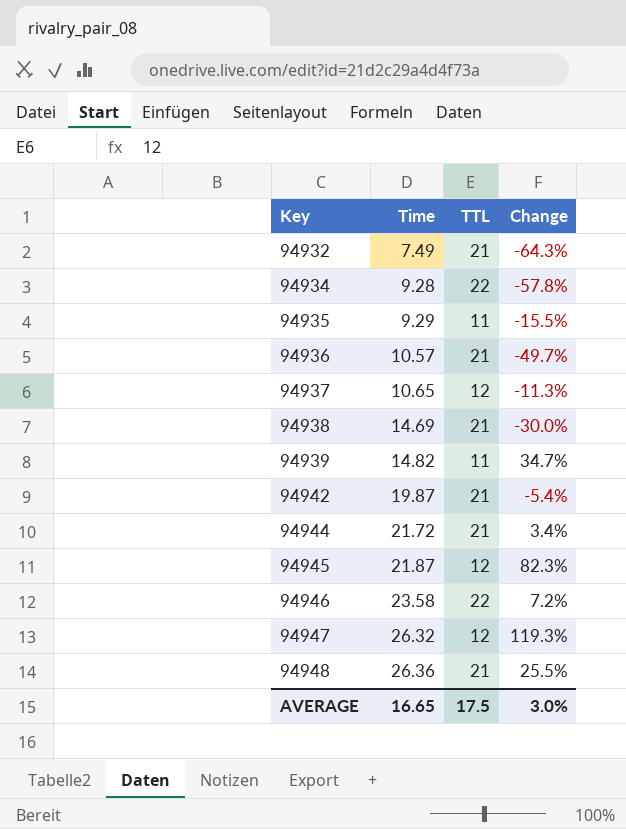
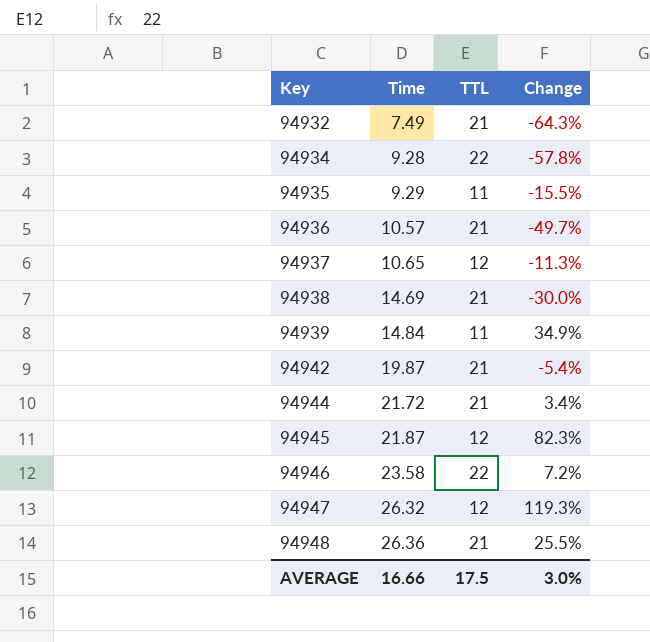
94939 | Time: 14.82 -> 14.84
94939 | Change: 34.7% -> 34.9%
AVERAGE | Time: 16.65 -> 16.66

